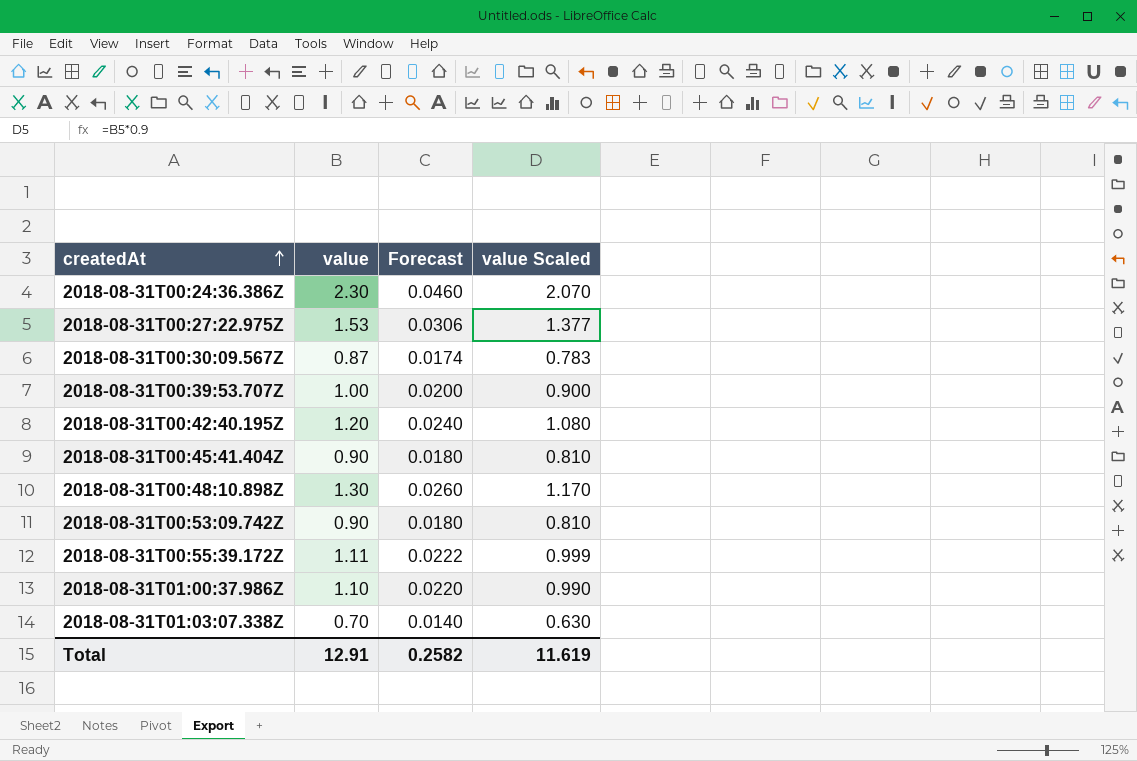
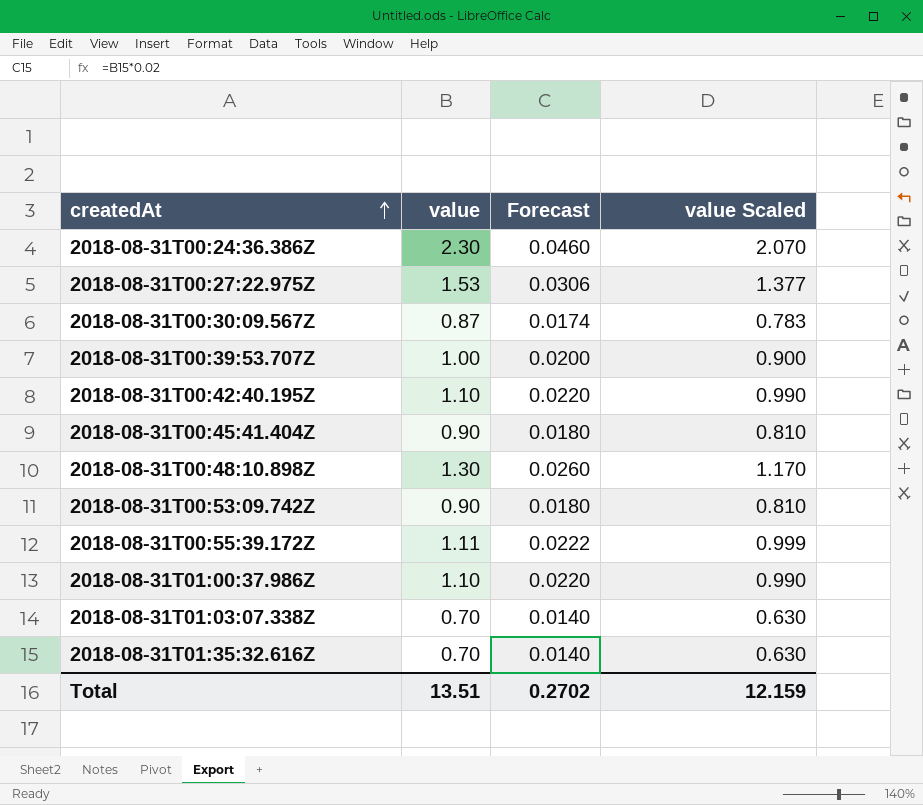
2018-08-31T00:42:40.195Z | value: 1.20 -> 1.10
2018-08-31T00:42:40.195Z | Forecast: 0.0240 -> 0.0220
2018-08-31T00:42:40.195Z | value Scaled: 1.080 -> 0.990
row 2018-08-31T01:35:32.616Z: none -> 0.70 | 0.0140 | 0.630
Total | value: 12.91 -> 13.51
Total | Forecast: 0.2582 -> 0.2702
Total | value Scaled: 11.619 -> 12.159

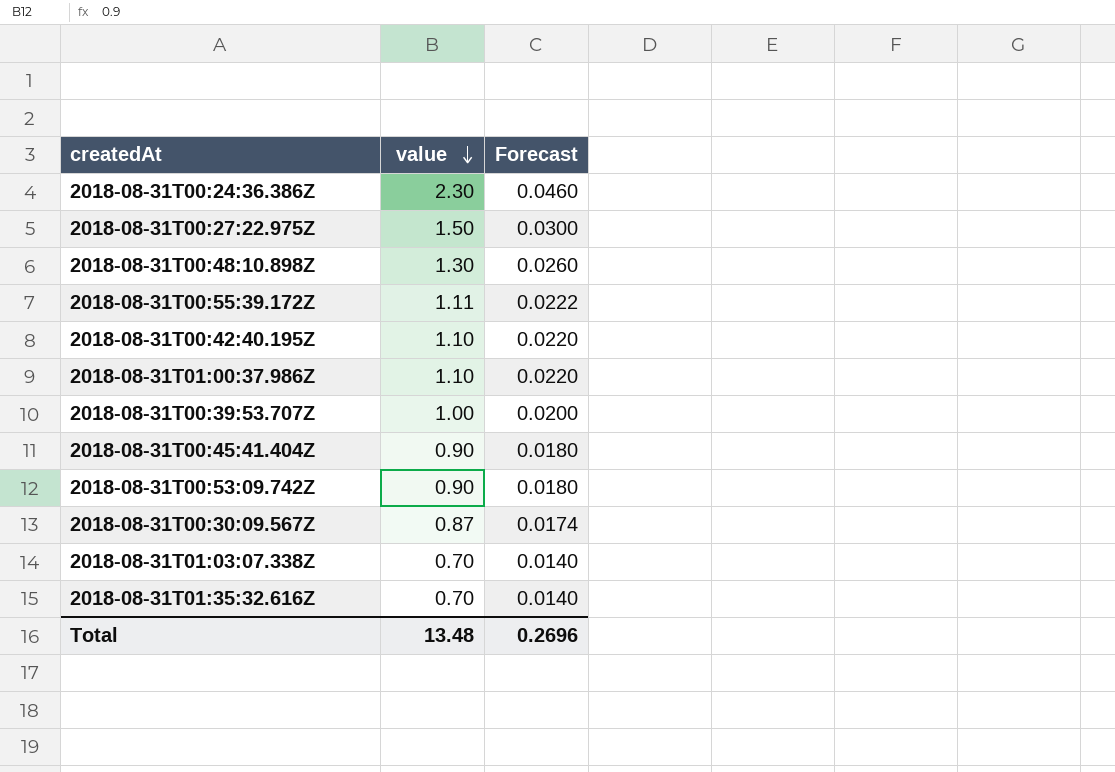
row order: createdAt ascending -> value descending
column value Scaled | formula: [value] * 0.9 -> none
2018-08-31T00:27:22.975Z | value: 1.53 -> 1.50
2018-08-31T00:27:22.975Z | Forecast: 0.0306 -> 0.0300
Total | value: 13.51 -> 13.48
Total | Forecast: 0.2702 -> 0.2696

